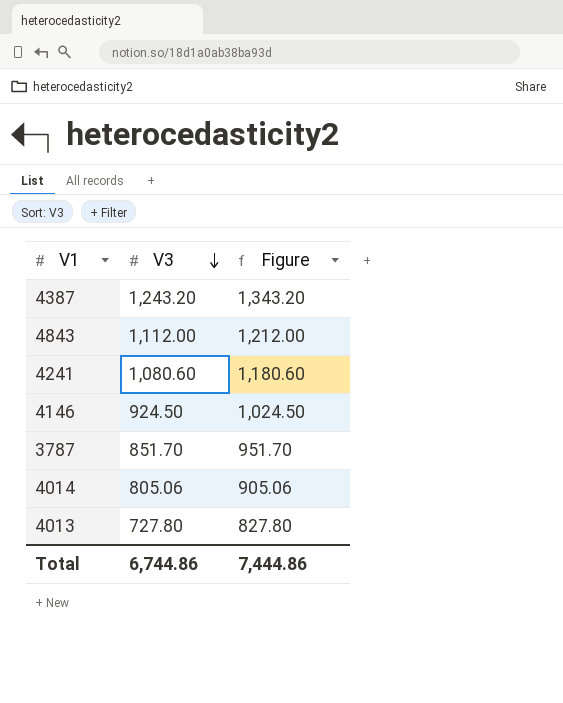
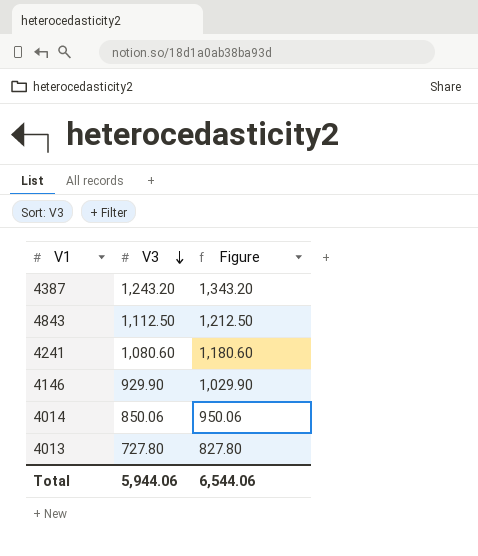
row 3787: 851.70 | 951.70 -> none
4843 | V3: 1,112.00 -> 1,112.50
4843 | Figure: 1,212.00 -> 1,212.50
4146 | V3: 924.50 -> 929.90
4146 | Figure: 1,024.50 -> 1,029.90
4014 | V3: 805.06 -> 850.06
4014 | Figure: 905.06 -> 950.06
Total | V3: 6,744.86 -> 5,944.06
Total | Figure: 7,444.86 -> 6,544.06

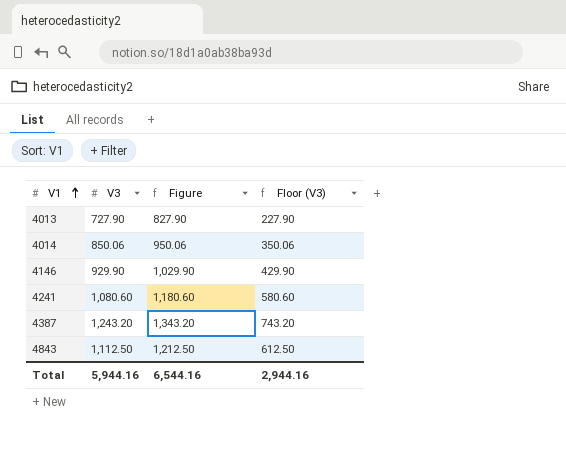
row order: V3 descending -> V1 ascending
column Floor (V3) | formula: none -> [V3] - 500
4013 | V3: 727.80 -> 727.90
4013 | Figure: 827.80 -> 827.90
Total | V3: 5,944.06 -> 5,944.16
Total | Figure: 6,544.06 -> 6,544.16

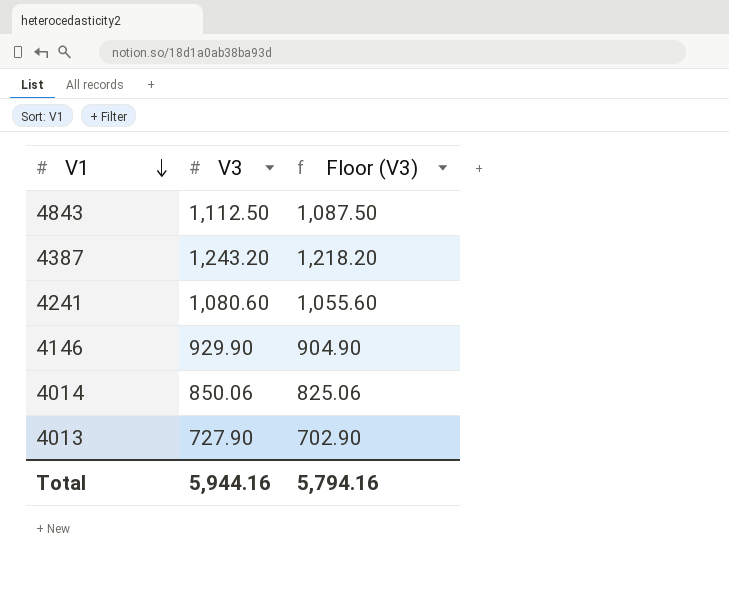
row order: V1 ascending -> V1 descending
column Figure | formula: [V3] + 100 -> none
column Floor (V3) | formula: [V3] - 500 -> [V3] - 25
Total | Floor (V3): 2,944.16 -> 5,794.16

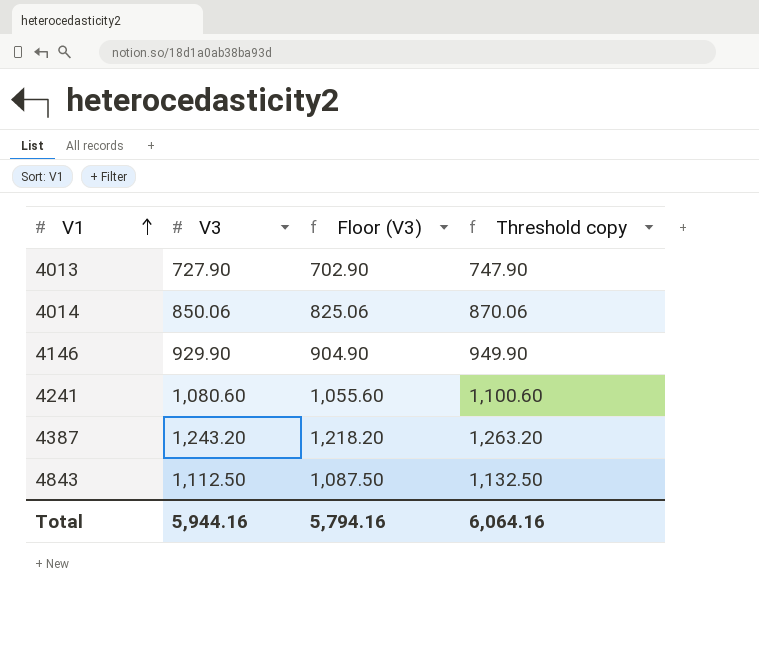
row order: V1 descending -> V1 ascending
column Threshold copy | formula: none -> [V3] + 20

